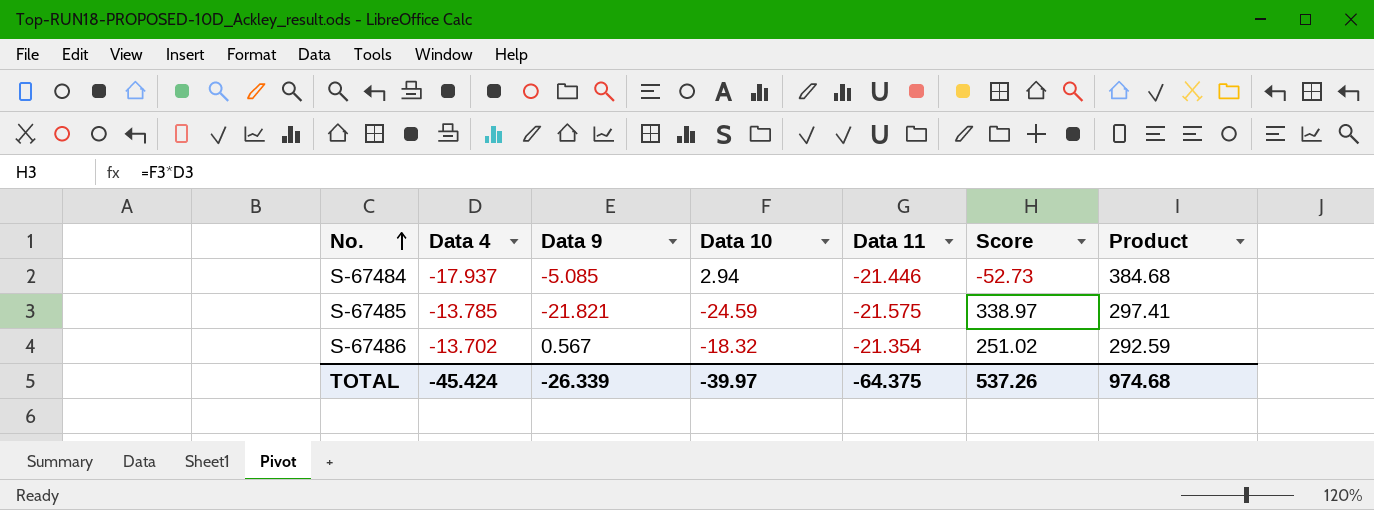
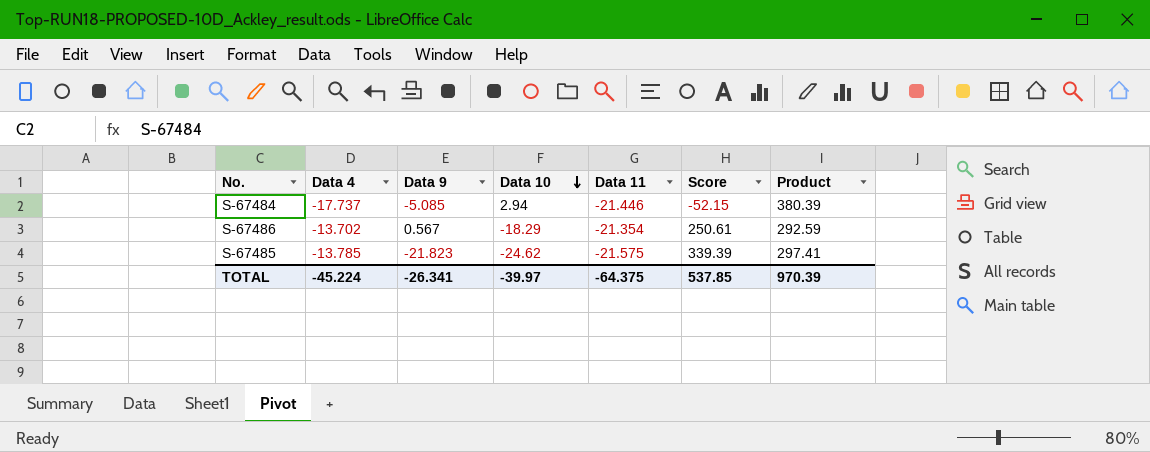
row order: No. ascending -> Data 10 descending
S-67484 | Data 4: -17.937 -> -17.737
S-67484 | Score: -52.73 -> -52.15
S-67484 | Product: 384.68 -> 380.39
S-67486 | Data 10: -18.32 -> -18.29
S-67486 | Score: 251.02 -> 250.61
S-67485 | Data 9: -21.821 -> -21.823
S-67485 | Data 10: -24.59 -> -24.62
S-67485 | Score: 338.97 -> 339.39
TOTAL | Data 4: -45.424 -> -45.224
TOTAL | Data 9: -26.339 -> -26.341
TOTAL | Score: 537.26 -> 537.85
TOTAL | Product: 974.68 -> 970.39

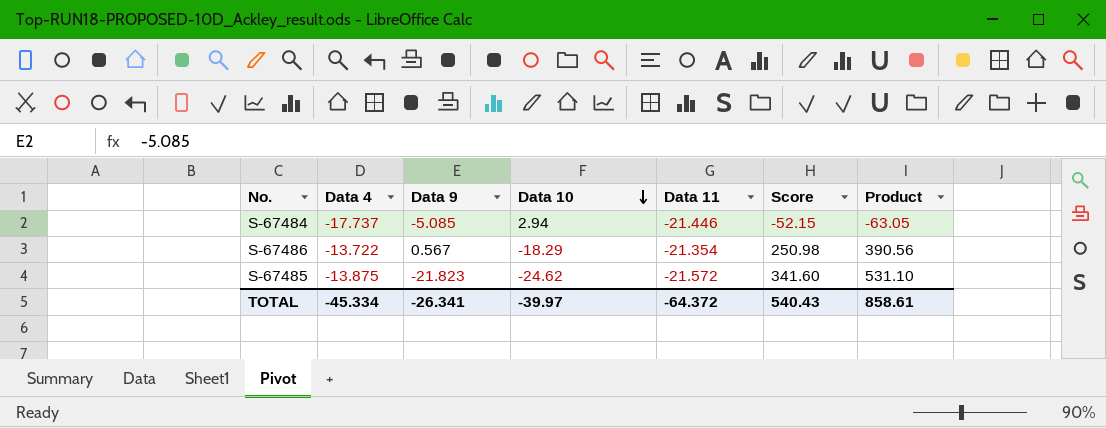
column Product | formula: [Data 4] * [Data 11] -> [Data 10] * [Data 11]
S-67486 | Data 4: -13.702 -> -13.722
S-67486 | Score: 250.61 -> 250.98
S-67485 | Data 4: -13.785 -> -13.875
S-67485 | Data 11: -21.575 -> -21.572
S-67485 | Score: 339.39 -> 341.60
TOTAL | Data 4: -45.224 -> -45.334
TOTAL | Data 11: -64.375 -> -64.372
TOTAL | Score: 537.85 -> 540.43
TOTAL | Product: 970.39 -> 858.61

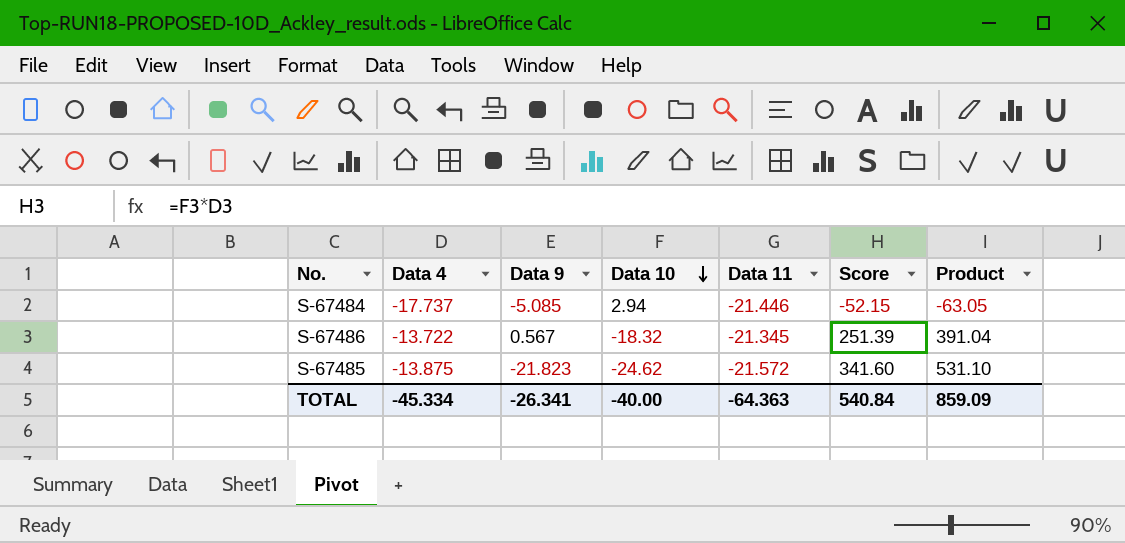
S-67486 | Data 10: -18.29 -> -18.32
S-67486 | Data 11: -21.354 -> -21.345
S-67486 | Score: 250.98 -> 251.39
S-67486 | Product: 390.56 -> 391.04
TOTAL | Data 10: -39.97 -> -40.00
TOTAL | Data 11: -64.372 -> -64.363
TOTAL | Score: 540.43 -> 540.84
TOTAL | Product: 858.61 -> 859.09

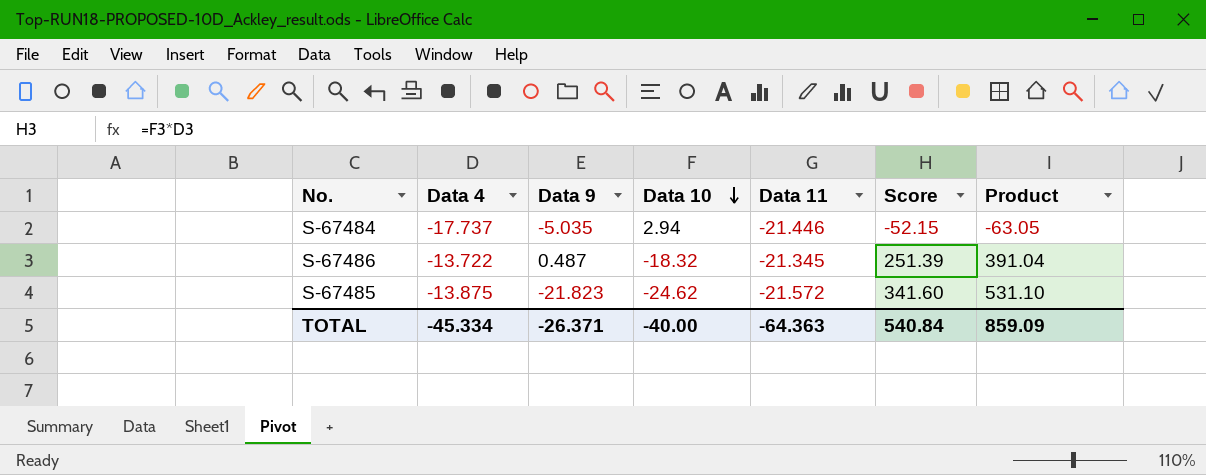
S-67484 | Data 9: -5.085 -> -5.035
S-67486 | Data 9: 0.567 -> 0.487
TOTAL | Data 9: -26.341 -> -26.371

